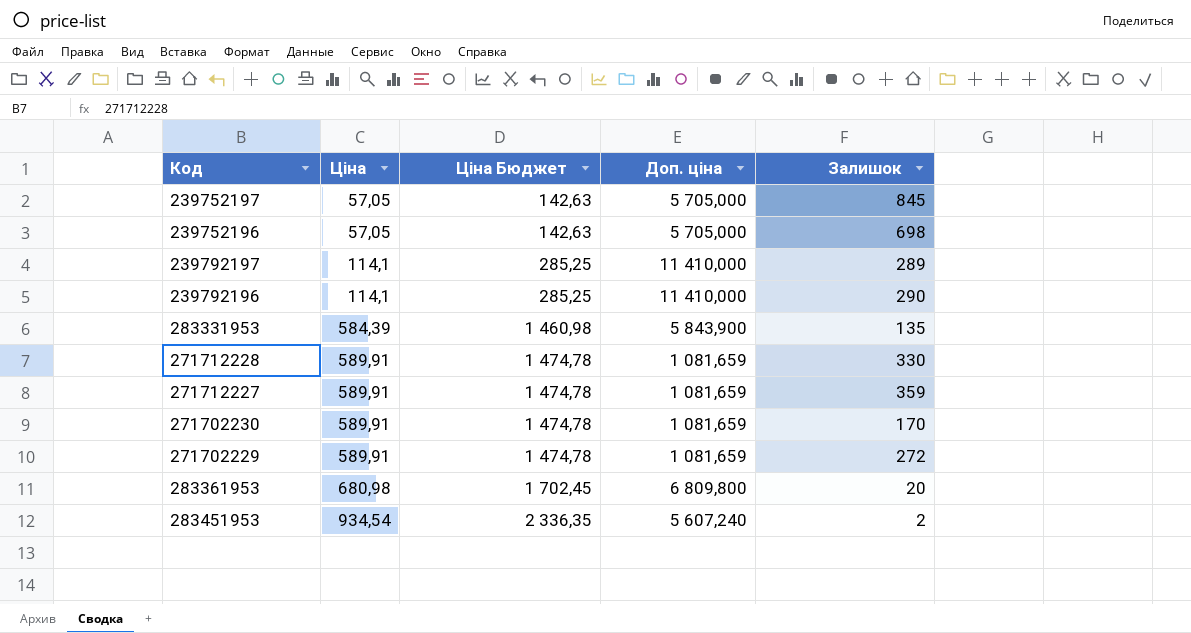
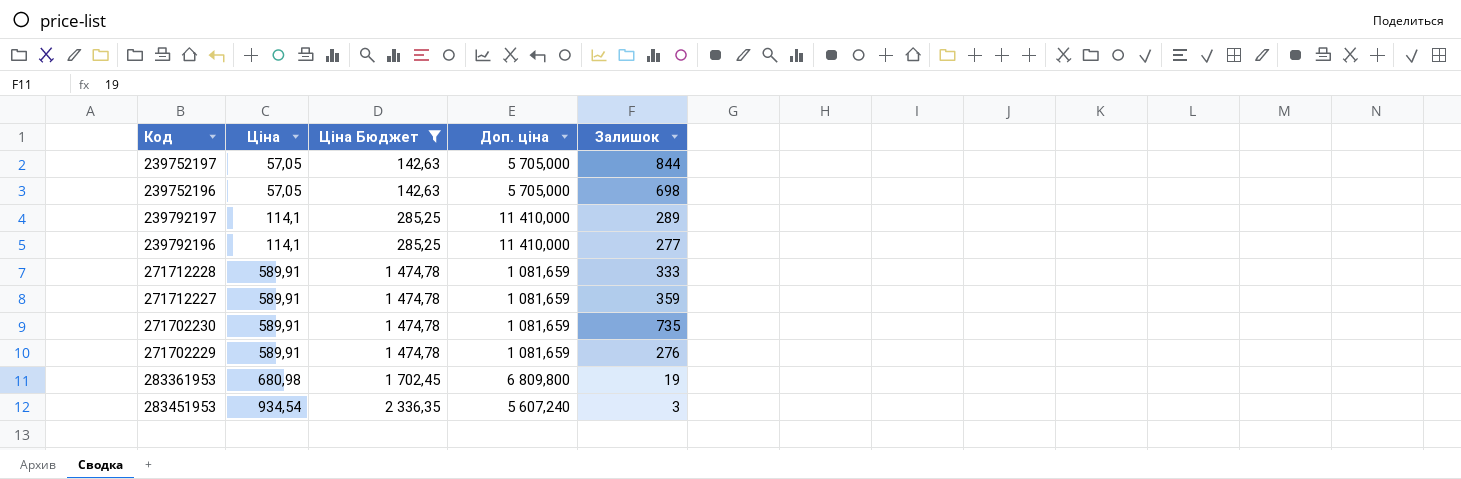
filter: none -> Ціна Бюджет != 1 460,98
239752197 | Залишок: 845 -> 844
239792196 | Залишок: 290 -> 277
271712228 | Залишок: 330 -> 333
271702230 | Залишок: 170 -> 735
271702229 | Залишок: 272 -> 276
283361953 | Залишок: 20 -> 19
283451953 | Залишок: 2 -> 3

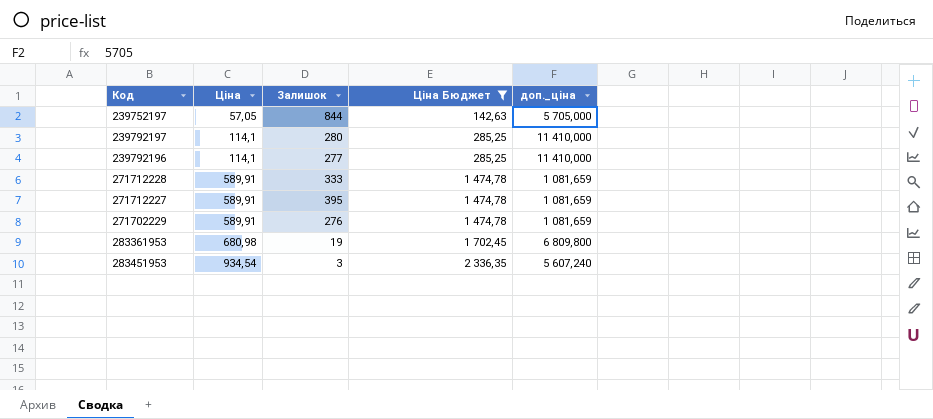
column Залишок | position: 5 -> 3
column name: Доп. ціна -> доп._ціна
row 239752196: 57,05 | 142,63 | 5 705,000 | 698 -> none
row 271702230: 589,91 | 1 474,78 | 1 081,659 | 735 -> none
239792197 | Залишок: 289 -> 280
271712227 | Залишок: 359 -> 395

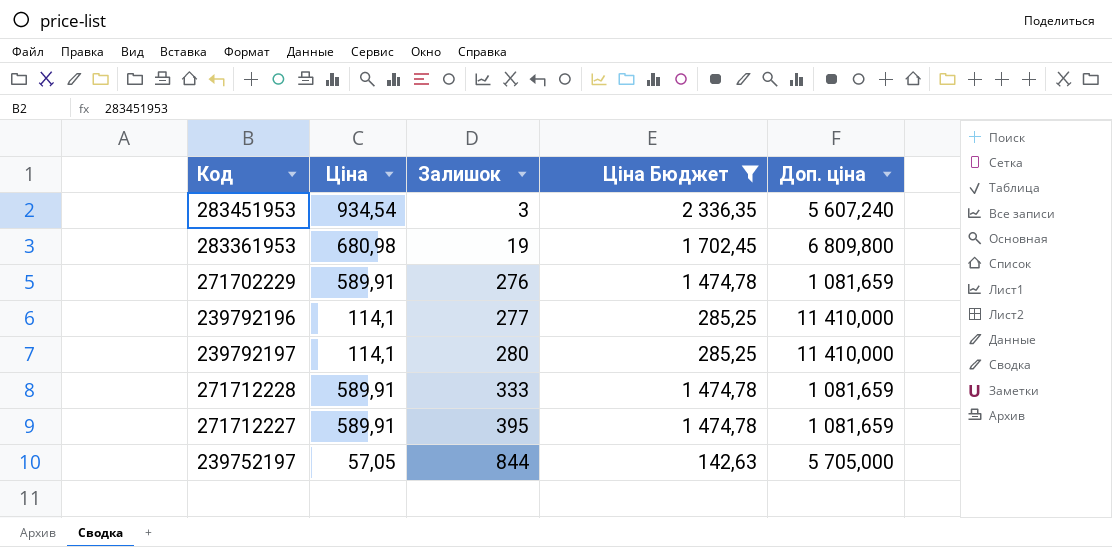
row order: Ціна ascending -> Залишок ascending
column name: доп._ціна -> Доп. ціна

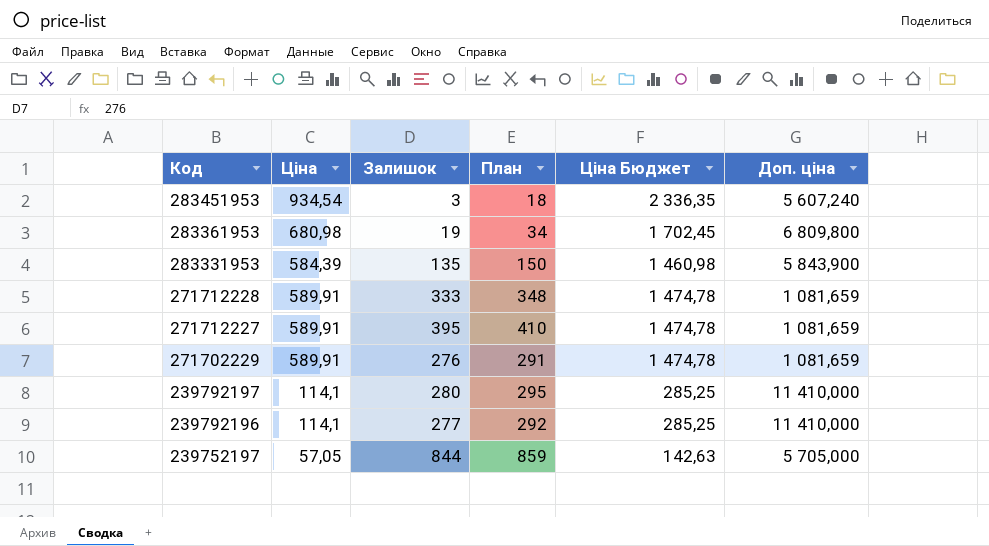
filter: Ціна Бюджет != 1 460,98 -> none
row order: Залишок ascending -> Код descending
column План | formula: none -> [Залишок] + 15

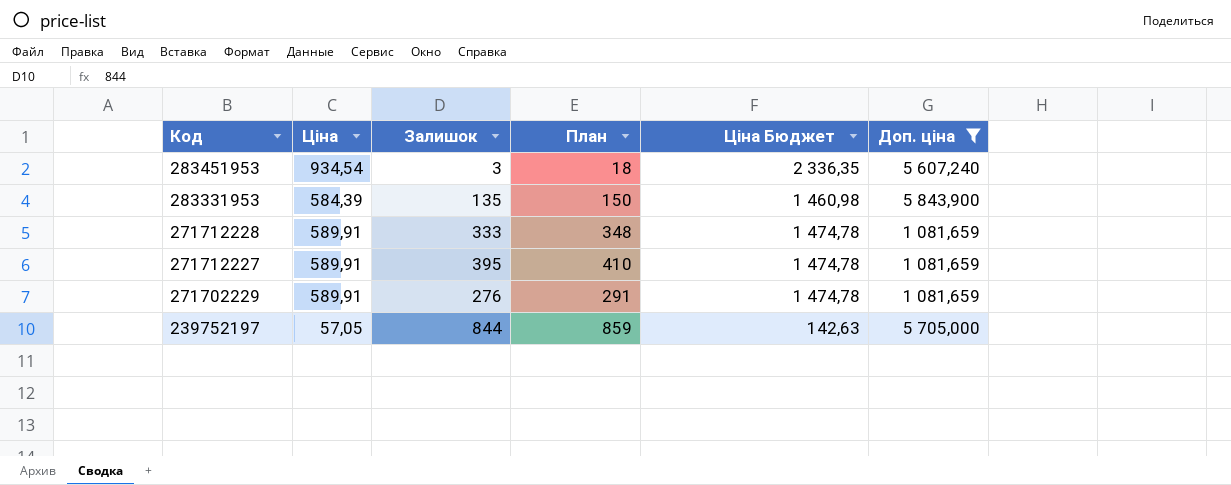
filter: none -> Доп. ціна <= 5 843,900

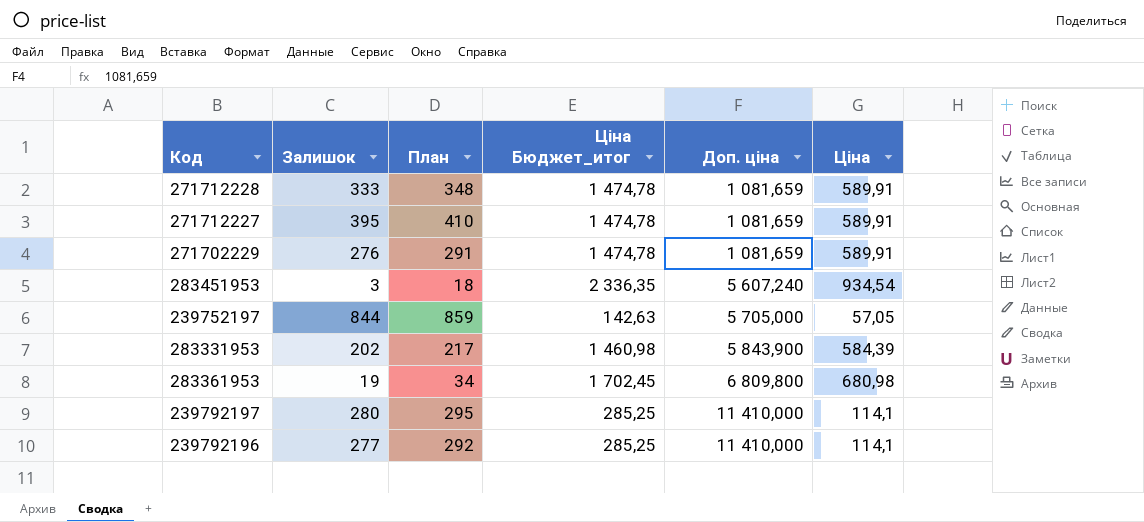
filter: Доп. ціна <= 5 843,900 -> none
row order: Код descending -> Доп. ціна ascending
column name: Ціна Бюджет -> Ціна Бюджет_итог
column Ціна | position: 2 -> 6
283331953 | Залишок: 135 -> 202
283331953 | План: 150 -> 217

